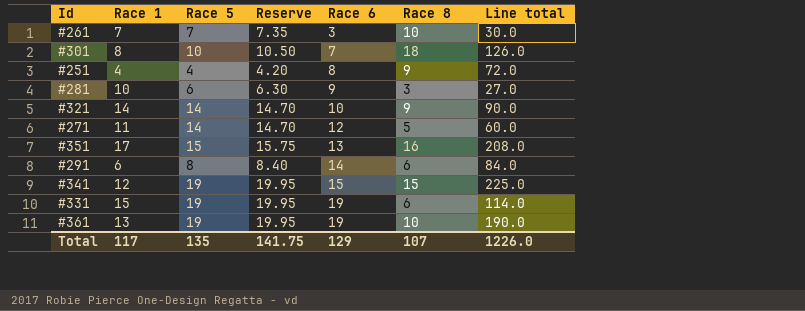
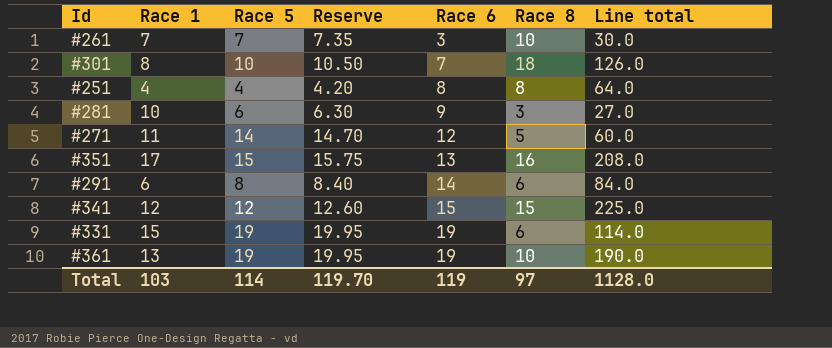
row #321: 14 | 14 | 14.70 | 10 | 9 | 90.0 -> none
#251 | Race 8: 9 -> 8
#251 | Line total: 72.0 -> 64.0
#341 | Race 5: 19 -> 12
#341 | Reserve: 19.95 -> 12.60
Total | Race 1: 117 -> 103
Total | Race 5: 135 -> 114
Total | Reserve: 141.75 -> 119.70
Total | Race 6: 129 -> 119
Total | Race 8: 107 -> 97
Total | Line total: 1226.0 -> 1128.0

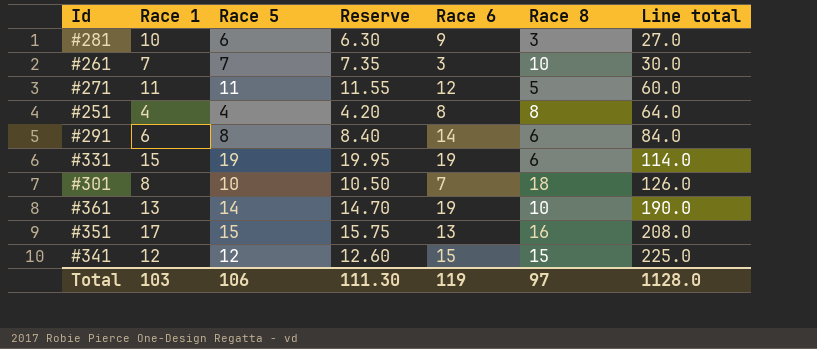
row order: Race 6 ascending -> Line total ascending
#271 | Race 5: 14 -> 11
#271 | Reserve: 14.70 -> 11.55
#361 | Race 5: 19 -> 14
#361 | Reserve: 19.95 -> 14.70
Total | Race 5: 114 -> 106
Total | Reserve: 119.70 -> 111.30

